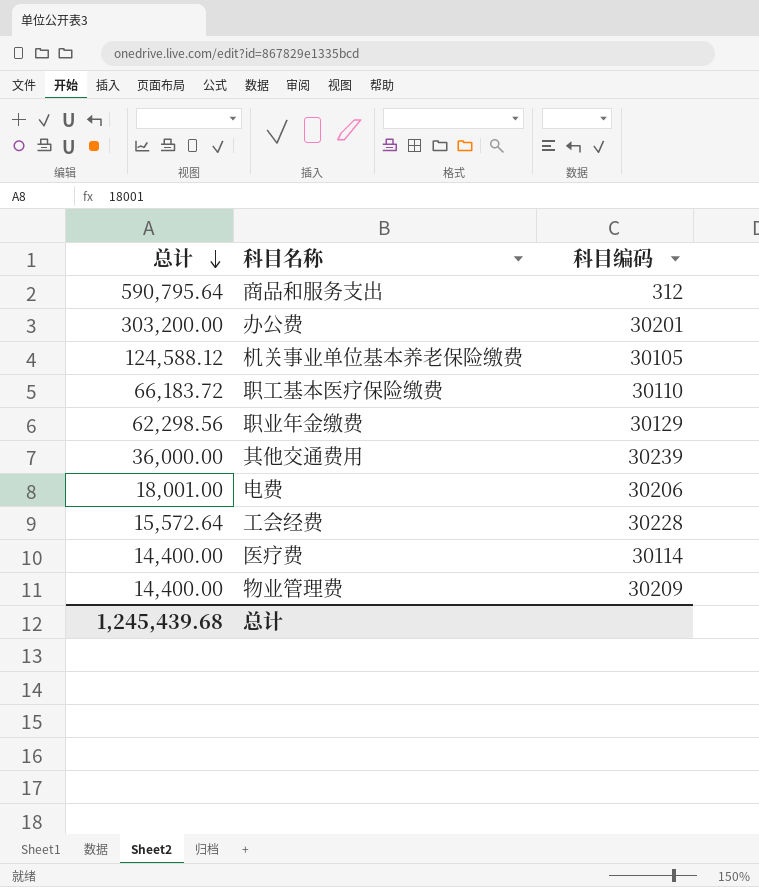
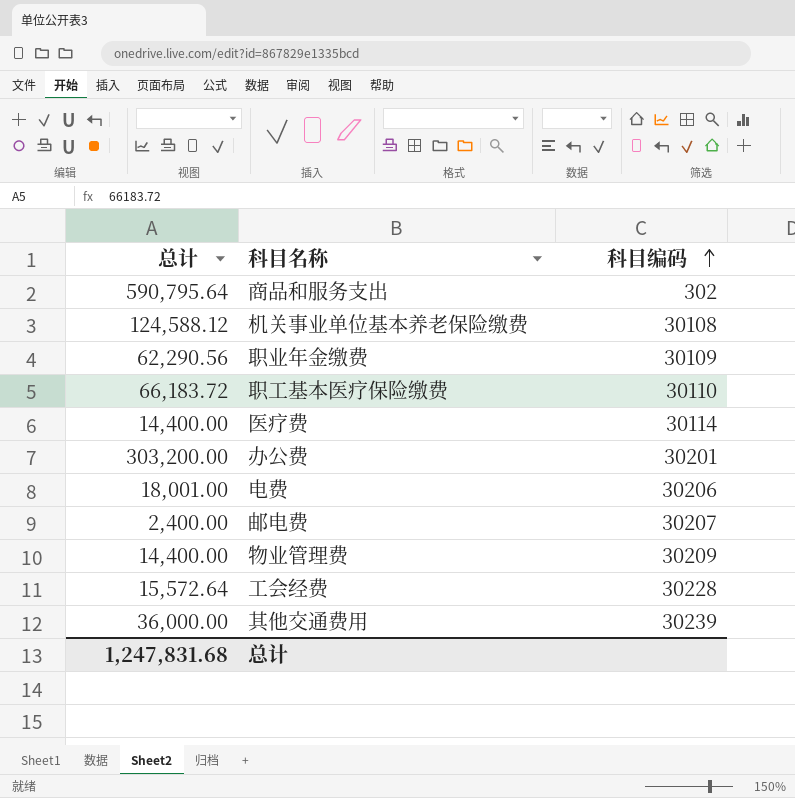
row order: 总计 descending -> 科目编码 ascending
商品和服务支出 | 科目编码: 312 -> 302
机关事业单位基本养老保险缴费 | 科目编码: 30105 -> 30108
职业年金缴费 | 总计: 62,298.56 -> 62,290.56
职业年金缴费 | 科目编码: 30129 -> 30109
row 邮电费: none -> 2,400.00 | 30207
总计 | 总计: 1,245,439.68 -> 1,247,831.68

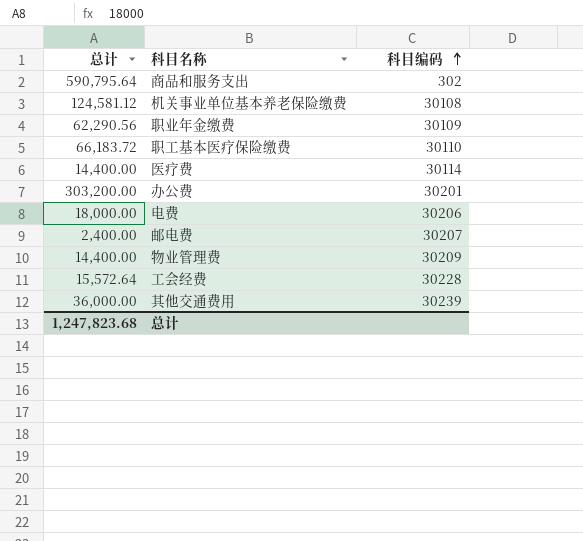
机关事业单位基本养老保险缴费 | 总计: 124,588.12 -> 124,581.12
电费 | 总计: 18,001.00 -> 18,000.00
总计 | 总计: 1,247,831.68 -> 1,247,823.68

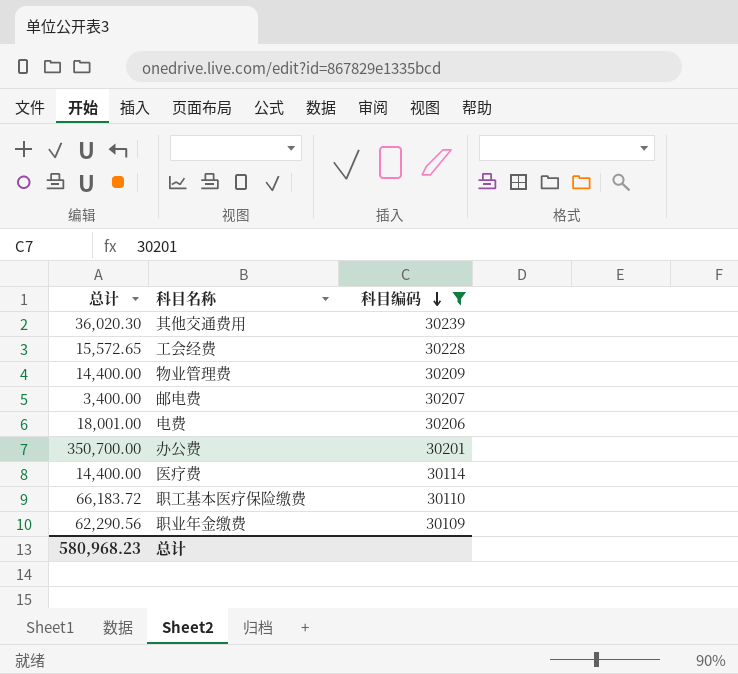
filter: none -> 科目编码 >= 30109
row order: 科目编码 ascending -> 科目编码 descending
其他交通费用 | 总计: 36,000.00 -> 36,020.30
工会经费 | 总计: 15,572.64 -> 15,572.65
邮电费 | 总计: 2,400.00 -> 3,400.00
电费 | 总计: 18,000.00 -> 18,001.00
办公费 | 总计: 303,200.00 -> 350,700.00
总计 | 总计: 1,247,823.68 -> 580,968.23

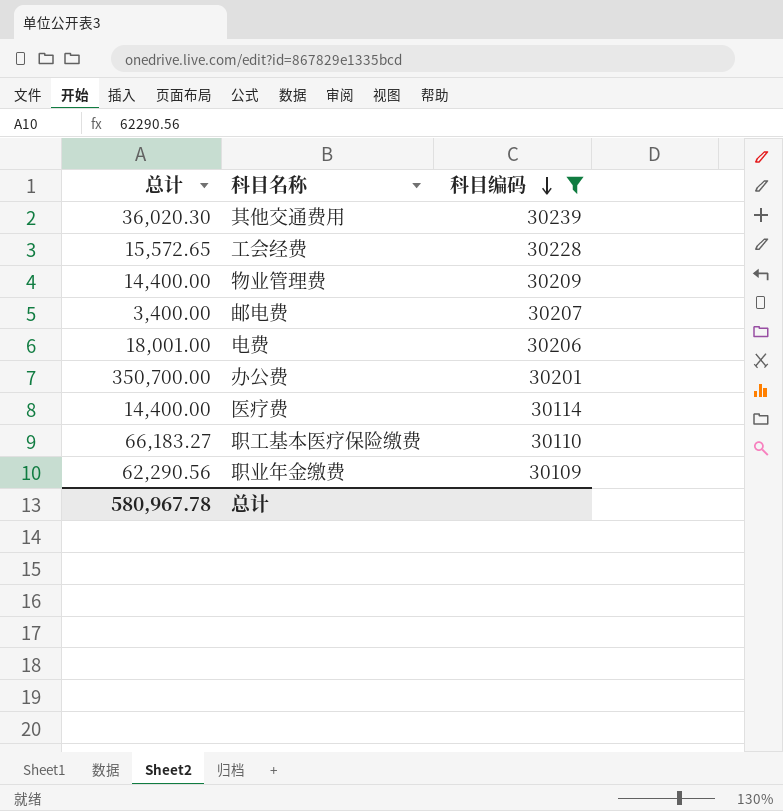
职工基本医疗保险缴费 | 总计: 66,183.72 -> 66,183.27
总计 | 总计: 580,968.23 -> 580,967.78

